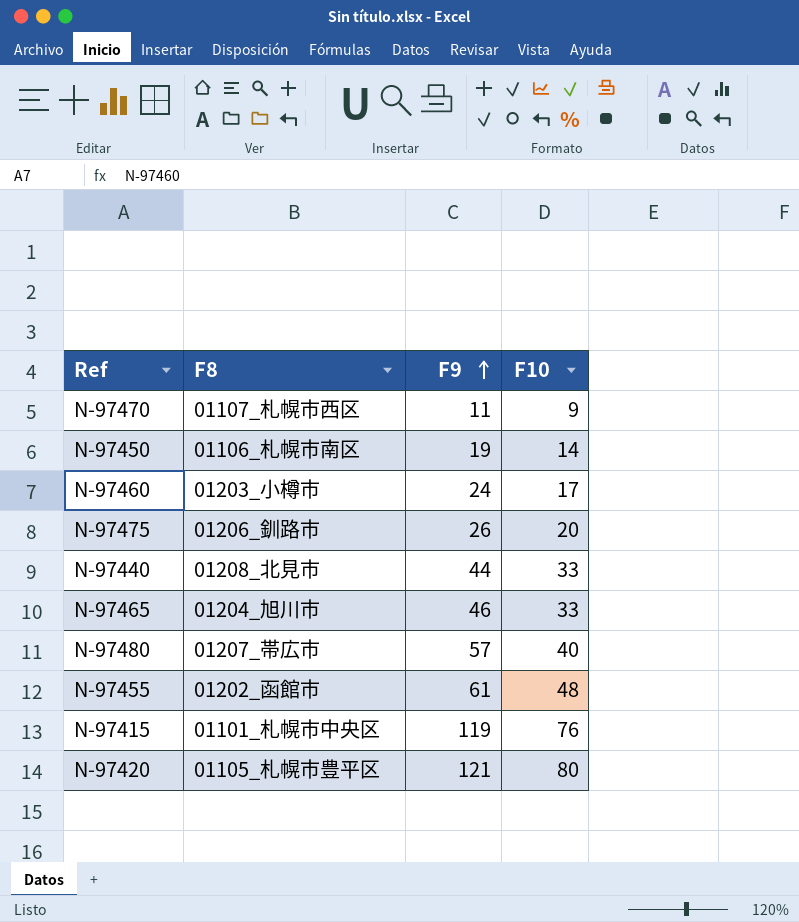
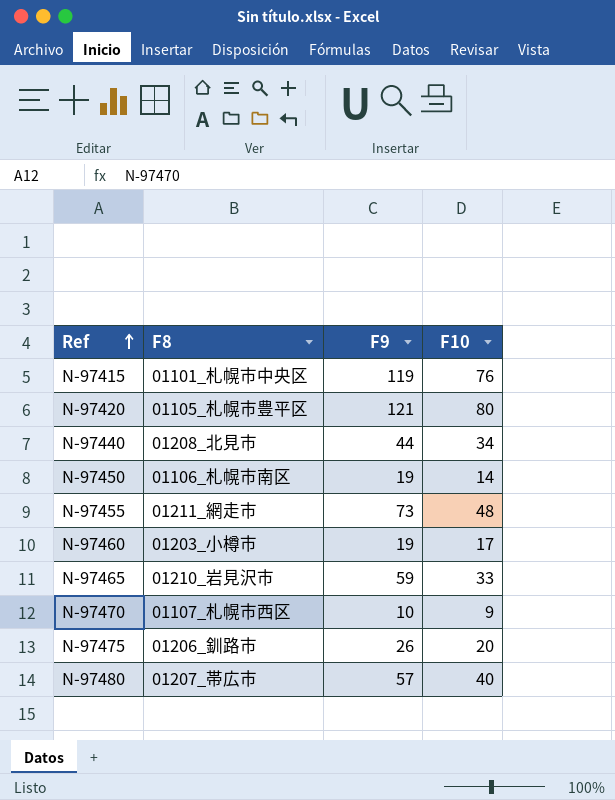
row order: F9 ascending -> Ref ascending
N-97440 | F10: 33 -> 34
N-97455 | F8: 01202_函館市 -> 01211_網走市
N-97455 | F9: 61 -> 73
N-97460 | F9: 24 -> 19
N-97465 | F8: 01204_旭川市 -> 01210_岩見沢市
N-97465 | F9: 46 -> 59
N-97470 | F9: 11 -> 10

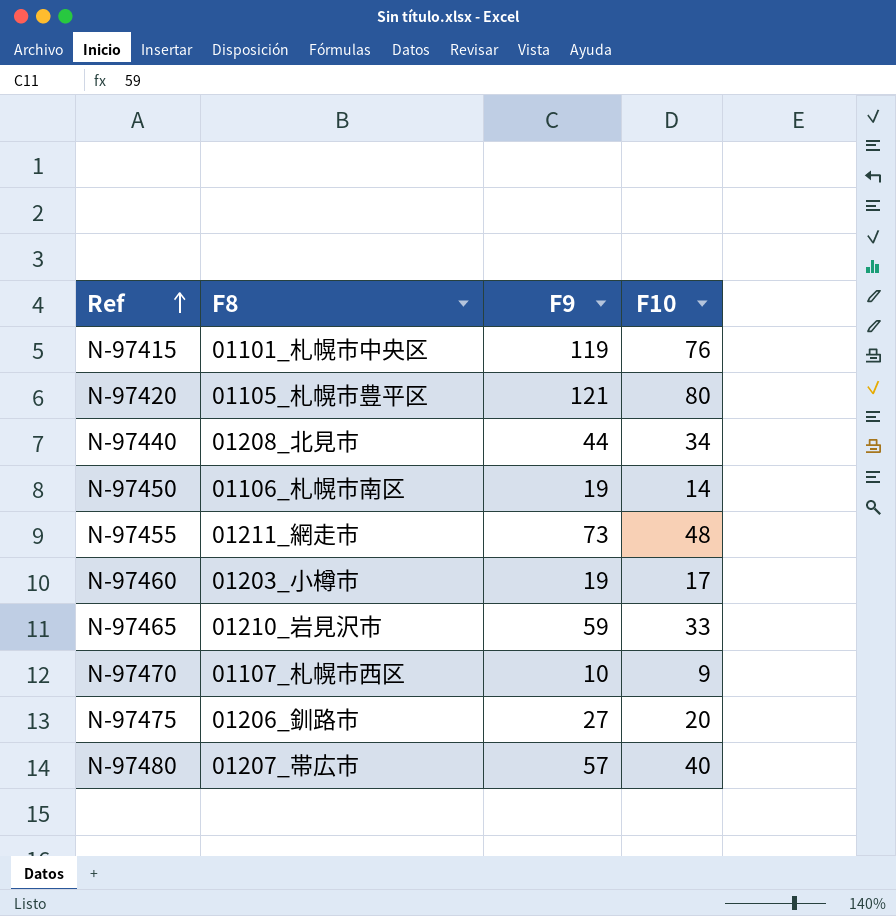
N-97475 | F9: 26 -> 27

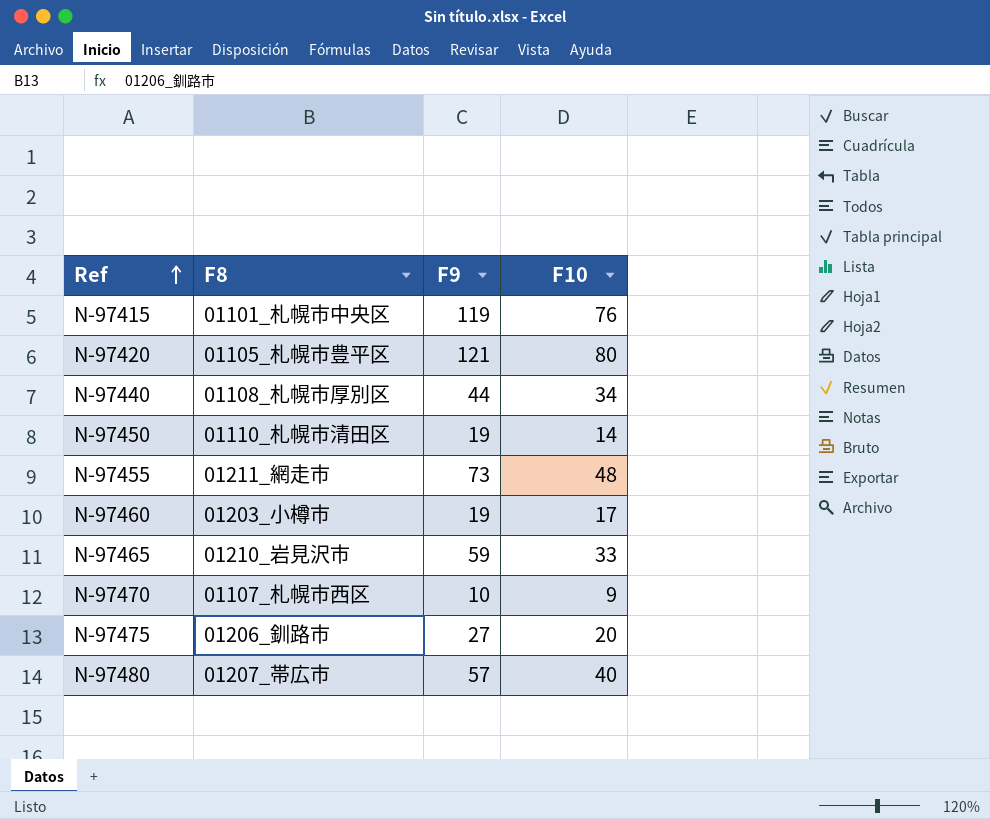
N-97440 | F8: 01208_北見市 -> 01108_札幌市厚別区
N-97450 | F8: 01106_札幌市南区 -> 01110_札幌市清田区

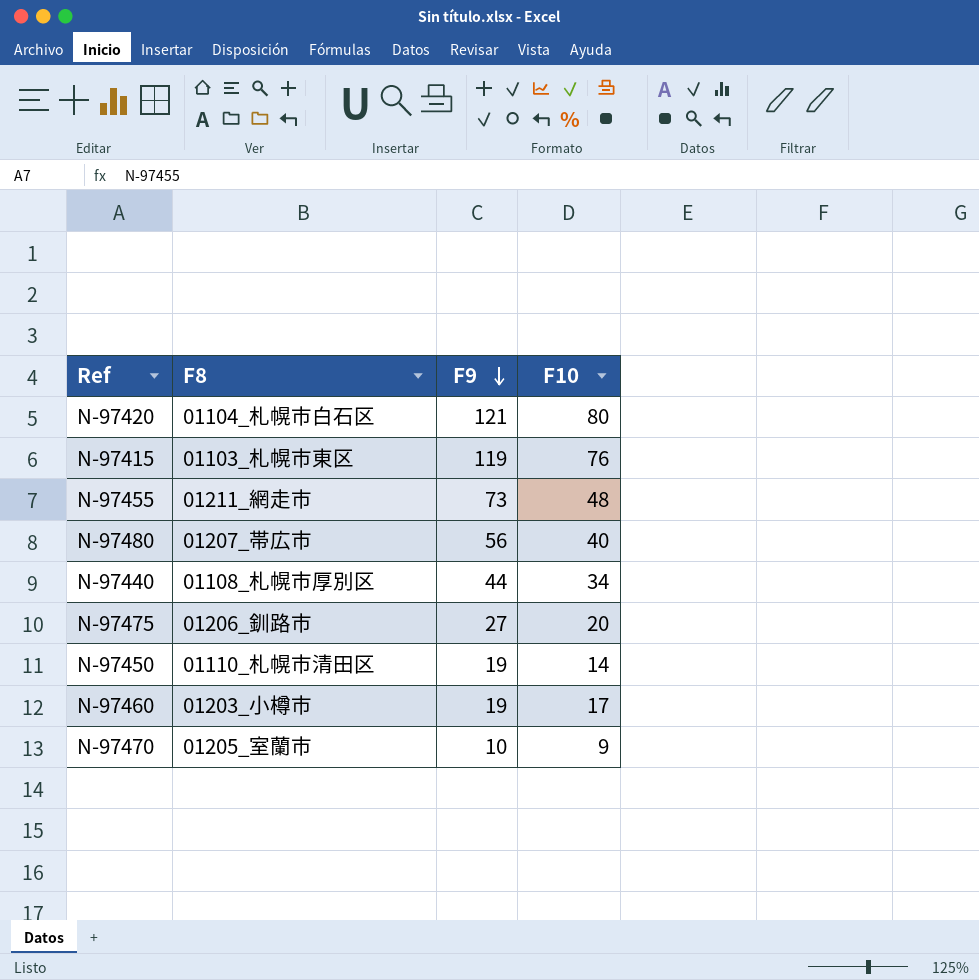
row order: Ref ascending -> F9 descending
row N-97465: 01210_岩見沢市 | 59 | 33 -> none
N-97420 | F8: 01105_札幌市豊平区 -> 01104_札幌市白石区
N-97415 | F8: 01101_札幌市中央区 -> 01103_札幌市東区
N-97480 | F9: 57 -> 56
N-97470 | F8: 01107_札幌市西区 -> 01205_室蘭市

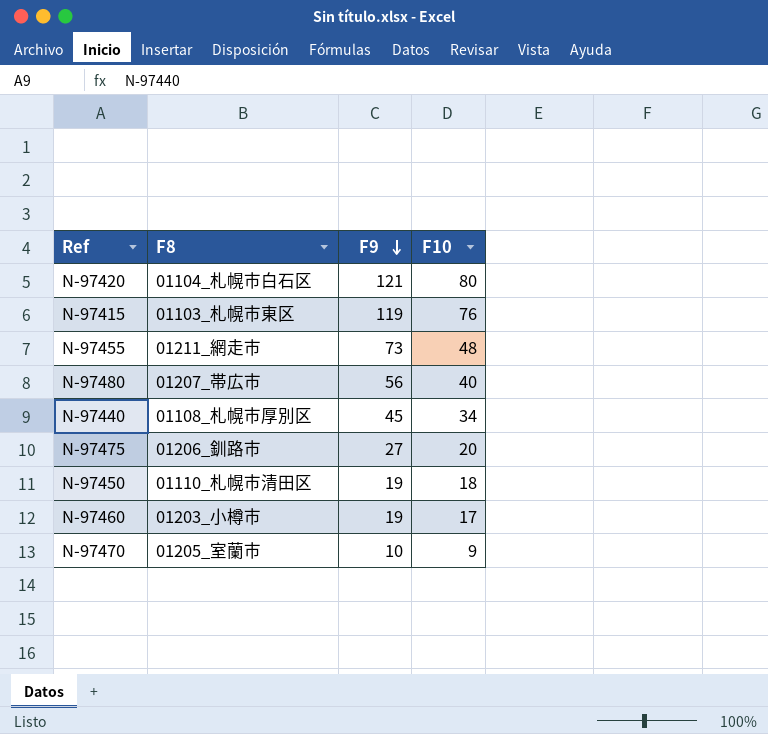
N-97440 | F9: 44 -> 45
N-97450 | F10: 14 -> 18

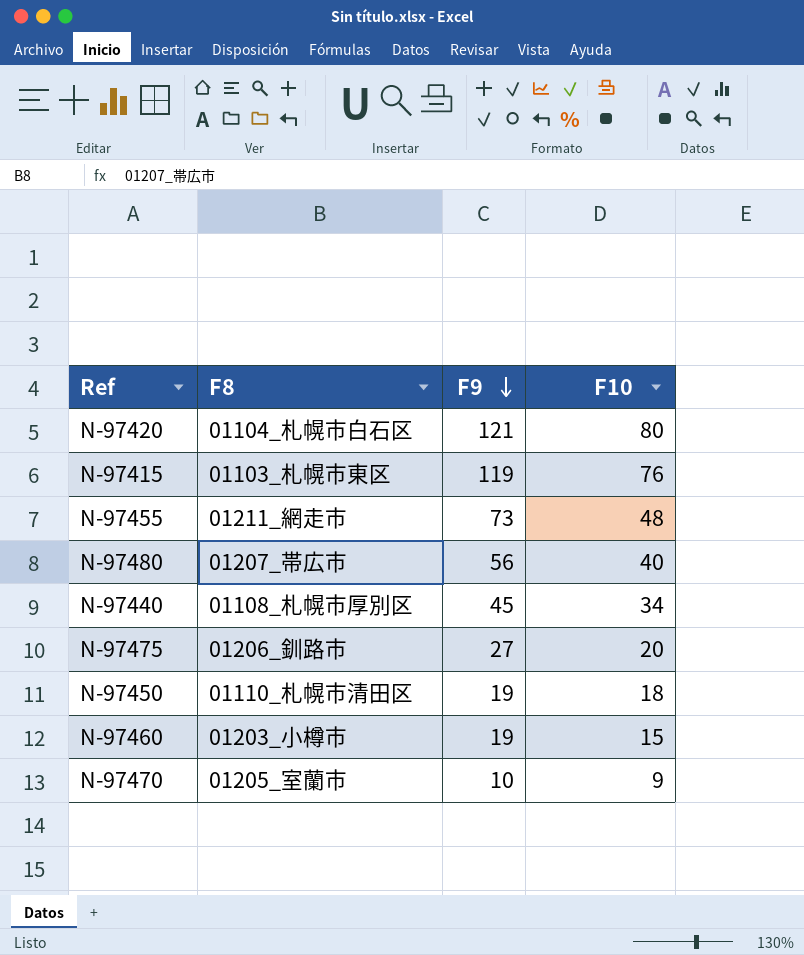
N-97460 | F10: 17 -> 15

